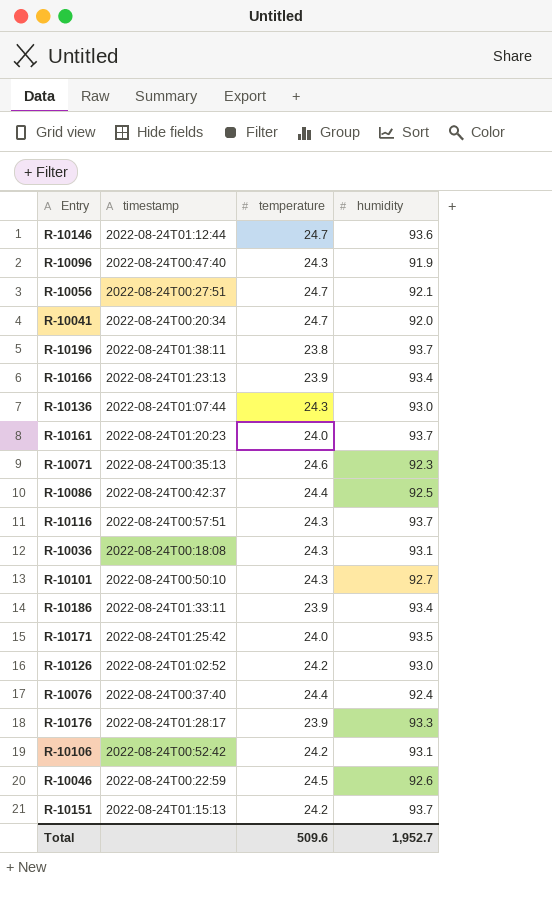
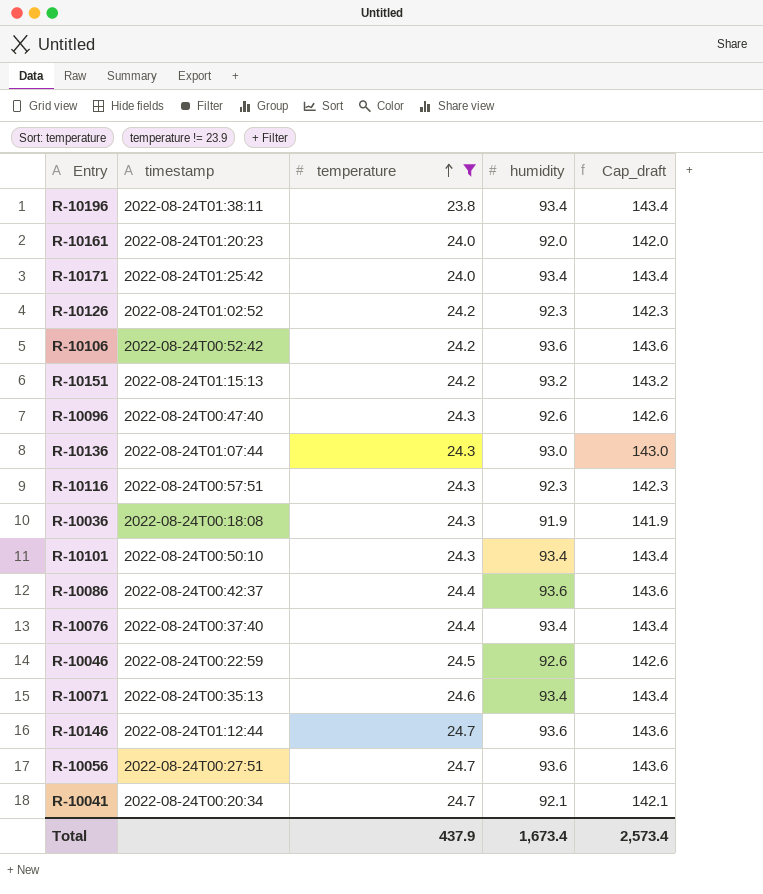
filter: none -> temperature != 23.9
row order: none -> temperature ascending
column Cap_draft | formula: none -> [humidity] + 50
R-10196 | humidity: 93.7 -> 93.4
R-10161 | humidity: 93.7 -> 92.0
R-10171 | humidity: 93.5 -> 93.4
R-10126 | humidity: 93.0 -> 92.3
R-10106 | humidity: 93.1 -> 93.6
R-10151 | humidity: 93.7 -> 93.2
R-10096 | humidity: 91.9 -> 92.6
R-10116 | humidity: 93.7 -> 92.3
R-10036 | humidity: 93.1 -> 91.9
R-10101 | humidity: 92.7 -> 93.4
R-10086 | humidity: 92.5 -> 93.6
R-10076 | humidity: 92.4 -> 93.4
R-10071 | humidity: 92.3 -> 93.4
R-10056 | humidity: 92.1 -> 93.6
R-10041 | humidity: 92.0 -> 92.1
Total | temperature: 509.6 -> 437.9
Total | humidity: 1,952.7 -> 1,673.4

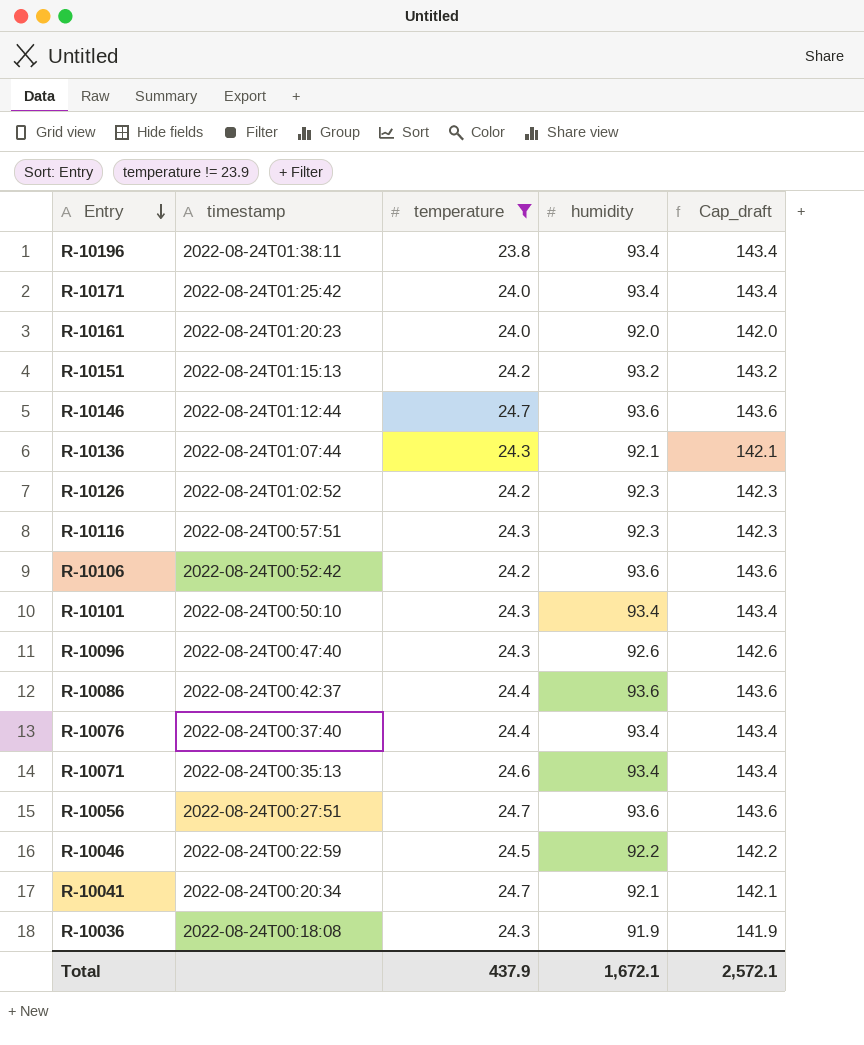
row order: temperature ascending -> Entry descending
R-10136 | humidity: 93.0 -> 92.1
R-10136 | Cap_draft: 143.0 -> 142.1
R-10046 | humidity: 92.6 -> 92.2
R-10046 | Cap_draft: 142.6 -> 142.2
Total | humidity: 1,673.4 -> 1,672.1
Total | Cap_draft: 2,573.4 -> 2,572.1

